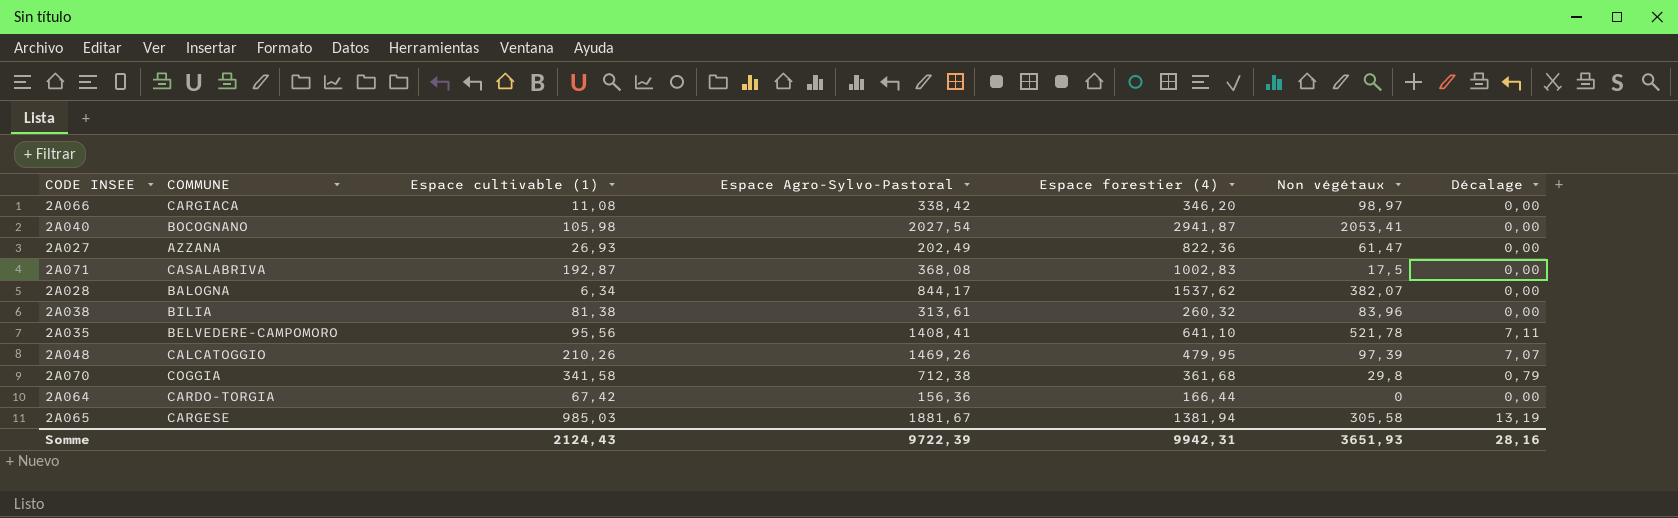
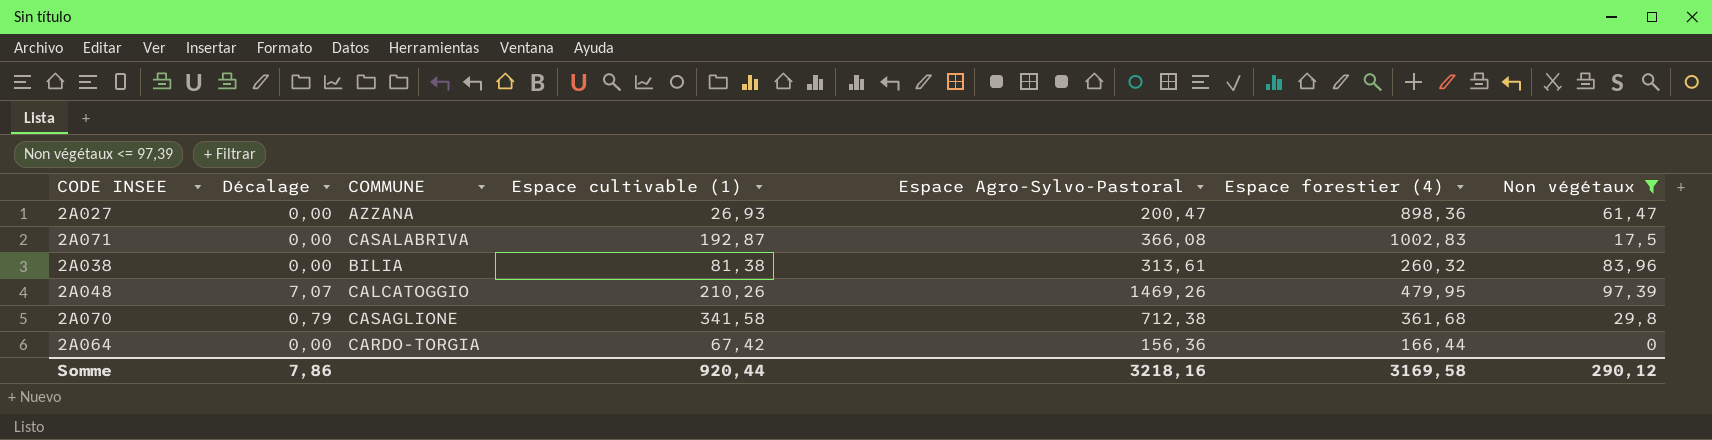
filter: none -> Non végétaux <= 97,39
column Décalage | position: 7 -> 2
2A027 | Espace Agro-Sylvo-Pastoral: 202,49 -> 200,47
2A027 | Espace forestier (4): 822,36 -> 898,36
2A071 | Espace Agro-Sylvo-Pastoral: 368,08 -> 366,08
2A070 | COMMUNE: COGGIA -> CASAGLIONE
Somme | Décalage: 28,16 -> 7,86
Somme | Espace cultivable (1): 2124,43 -> 920,44
Somme | Espace Agro-Sylvo-Pastoral: 9722,39 -> 3218,16
Somme | Espace forestier (4): 9942,31 -> 3169,58
Somme | Non végétaux: 3651,93 -> 290,12

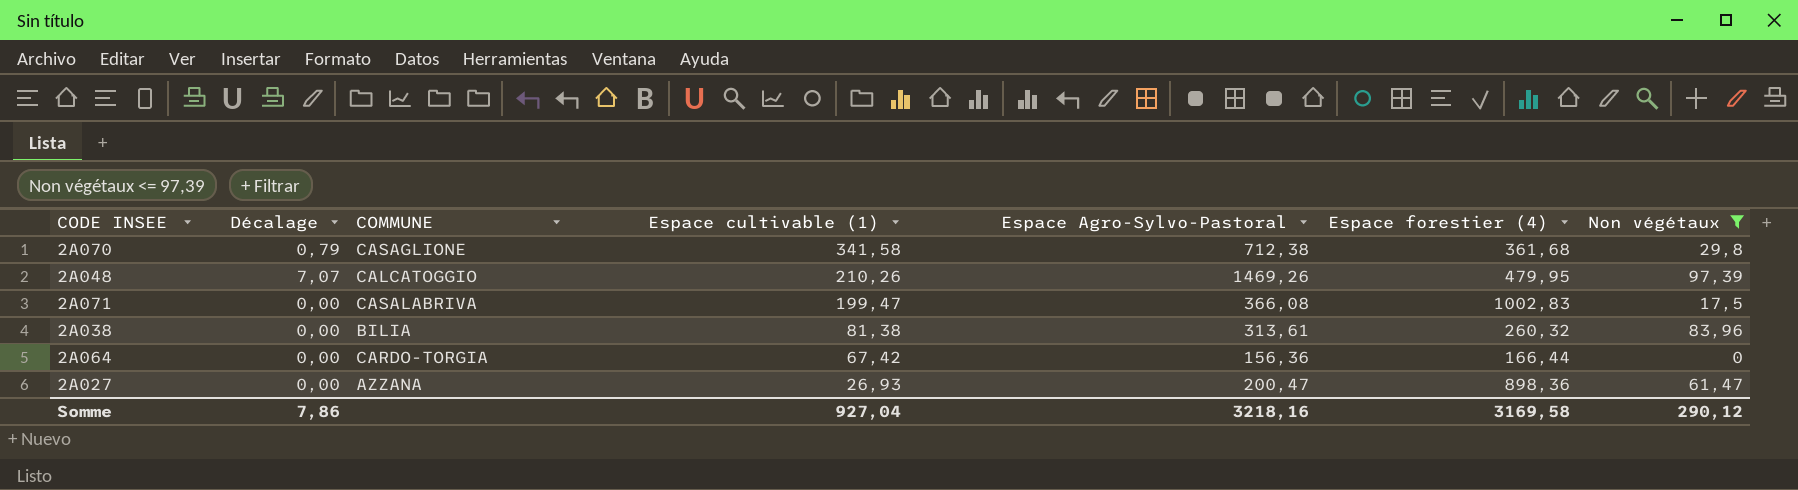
row order: none -> Espace cultivable (1) descending
2A071 | Espace cultivable (1): 192,87 -> 199,47
Somme | Espace cultivable (1): 920,44 -> 927,04

